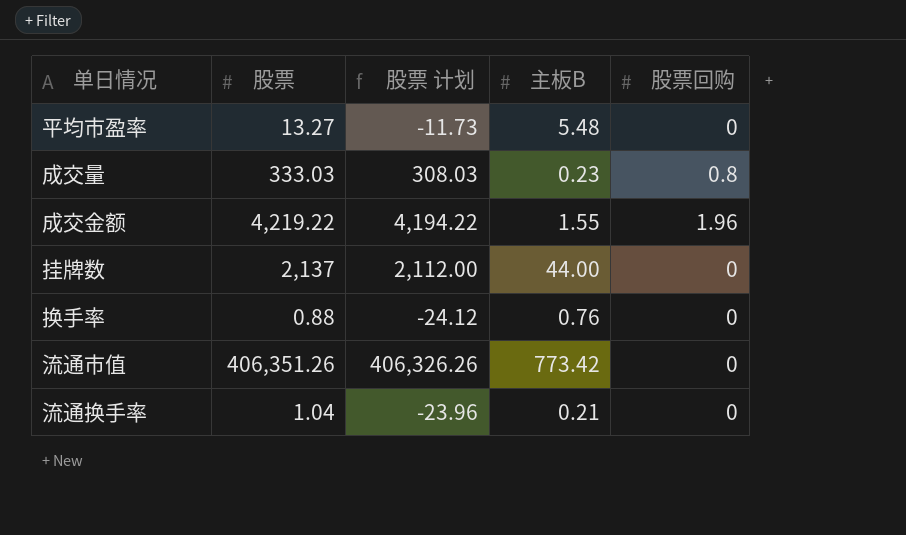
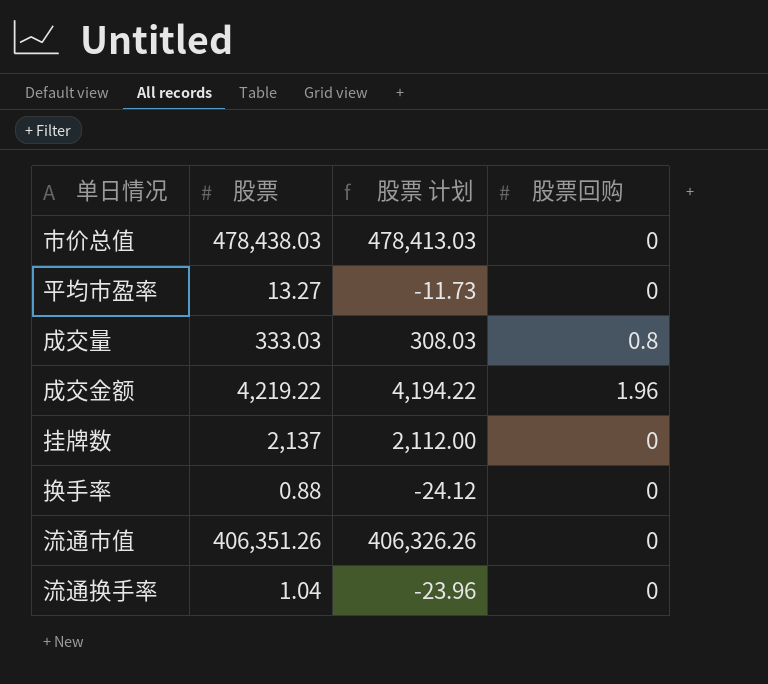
column 主板B | position: 4 -> none
row 市价总值: none -> 478,438.03 | 478,413.03 | 0

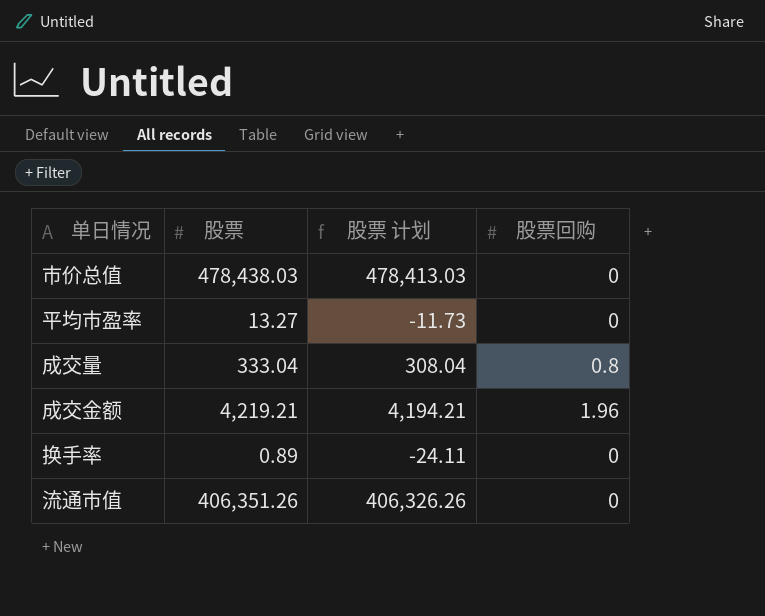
row 挂牌数: 2,137 | 2,112.00 | 0 -> none
row 流通换手率: 1.04 | -23.96 | 0 -> none
成交量 | 股票: 333.03 -> 333.04
成交量 | 股票 计划: 308.03 -> 308.04
成交金额 | 股票: 4,219.22 -> 4,219.21
成交金额 | 股票 计划: 4,194.22 -> 4,194.21
换手率 | 股票: 0.88 -> 0.89
换手率 | 股票 计划: -24.12 -> -24.11

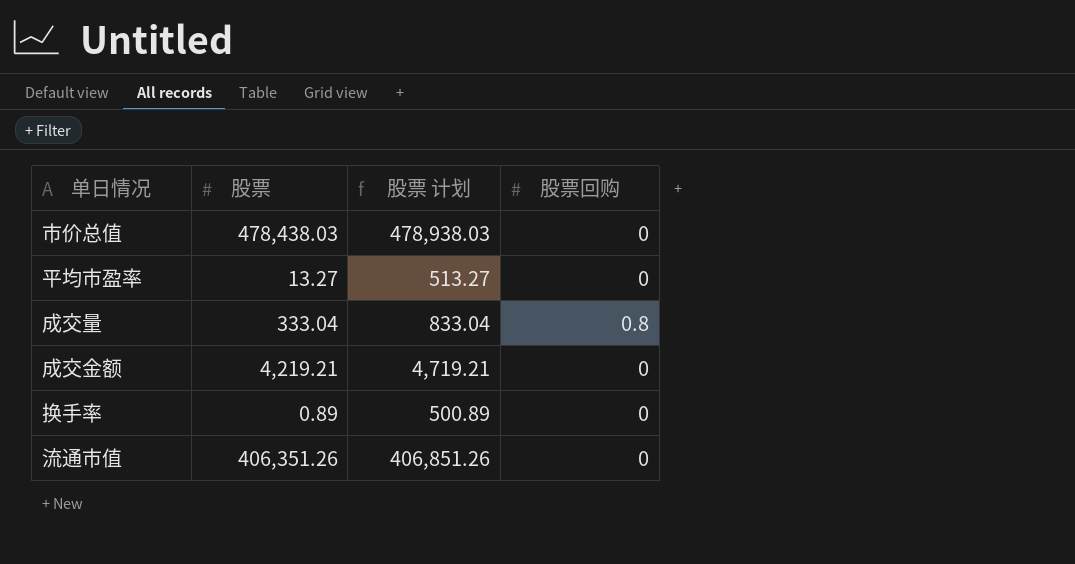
column 股票 计划 | formula: [股票] - 25 -> [股票] + 500
成交金额 | 股票回购: 1.96 -> 0

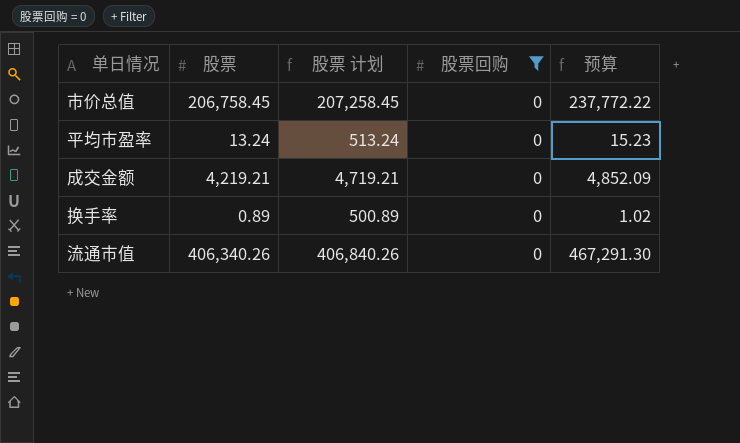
filter: none -> 股票回购 = 0
column 预算 | formula: none -> [股票] * 1.15
市价总值 | 股票: 478,438.03 -> 206,758.45
市价总值 | 股票 计划: 478,938.03 -> 207,258.45
平均市盈率 | 股票: 13.27 -> 13.24
平均市盈率 | 股票 计划: 513.27 -> 513.24
流通市值 | 股票: 406,351.26 -> 406,340.26
流通市值 | 股票 计划: 406,851.26 -> 406,840.26

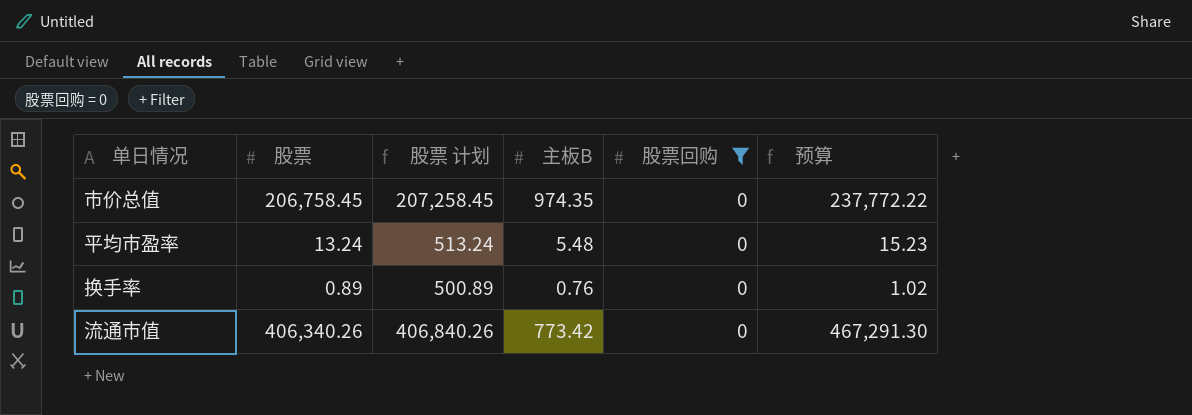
column 主板B | position: none -> 4
row 成交金额: 4,219.21 | 4,719.21 | 0 | 4,852.09 -> none

